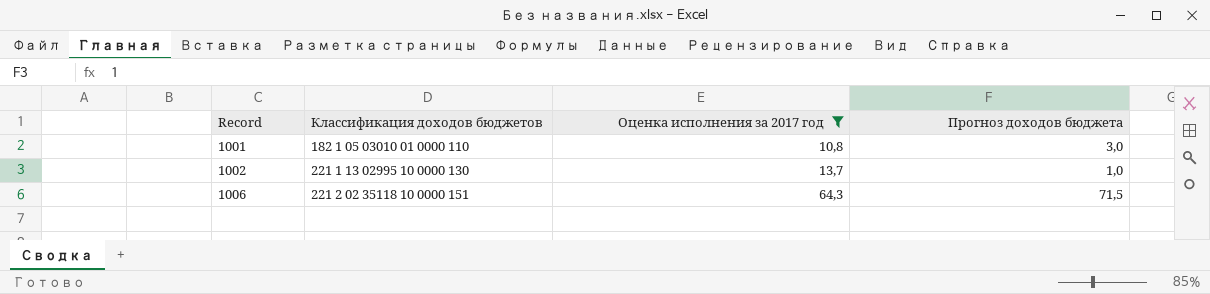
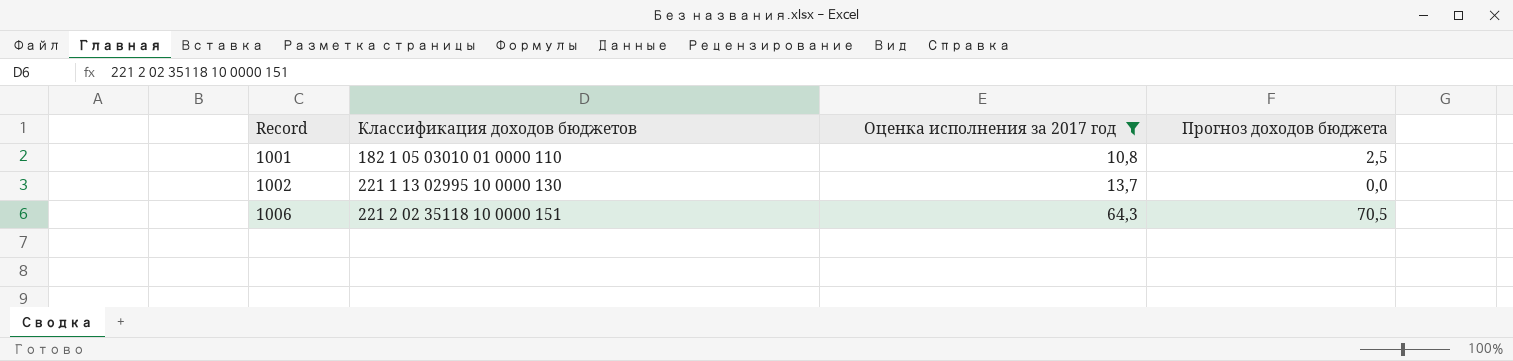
1001 | Прогноз доходов бюджета: 3,0 -> 2,5
1002 | Прогноз доходов бюджета: 1,0 -> 0,0
1006 | Прогноз доходов бюджета: 71,5 -> 70,5

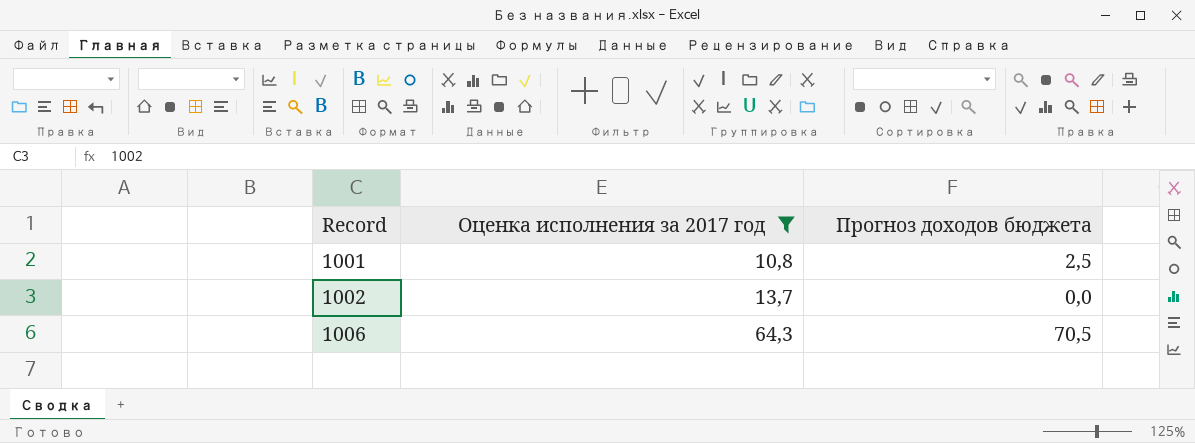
column Классификация доходов бюджетов | position: 2 -> none

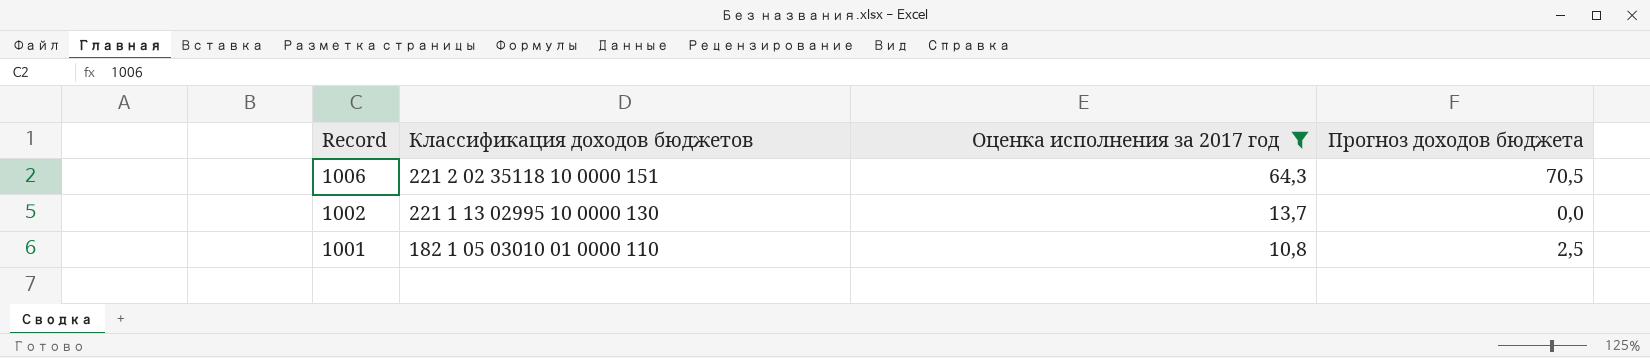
row order: Record ascending -> Record descending
column Классификация доходов бюджетов | position: none -> 2

